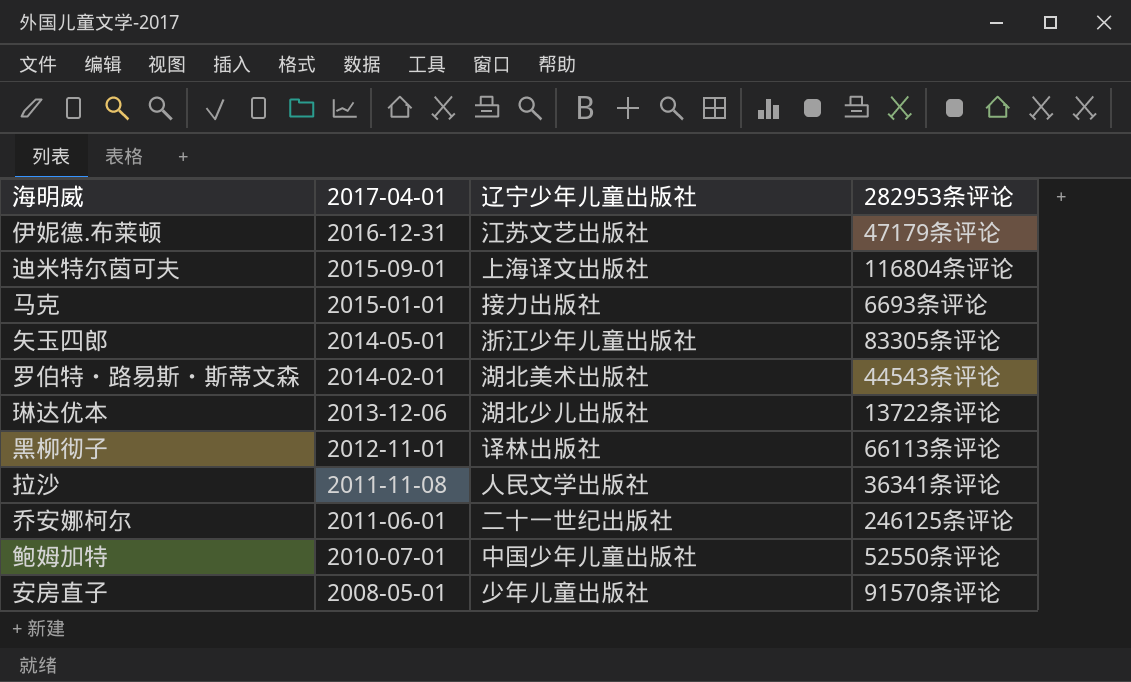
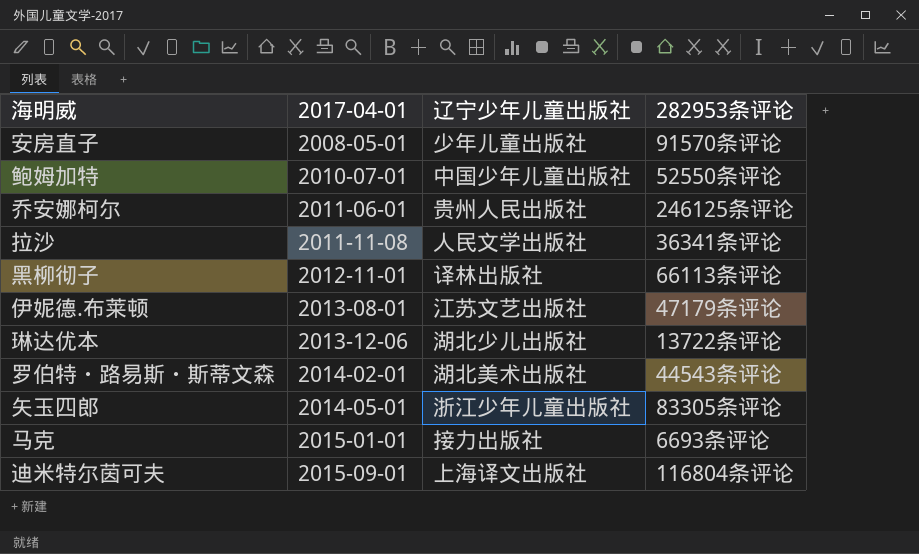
row order: 2017-04-01 descending -> 2017-04-01 ascending
乔安娜柯尔 | 辽宁少年儿童出版社: 二十一世纪出版社 -> 贵州人民出版社
伊妮德.布莱顿 | 2017-04-01: 2016-12-31 -> 2013-08-01

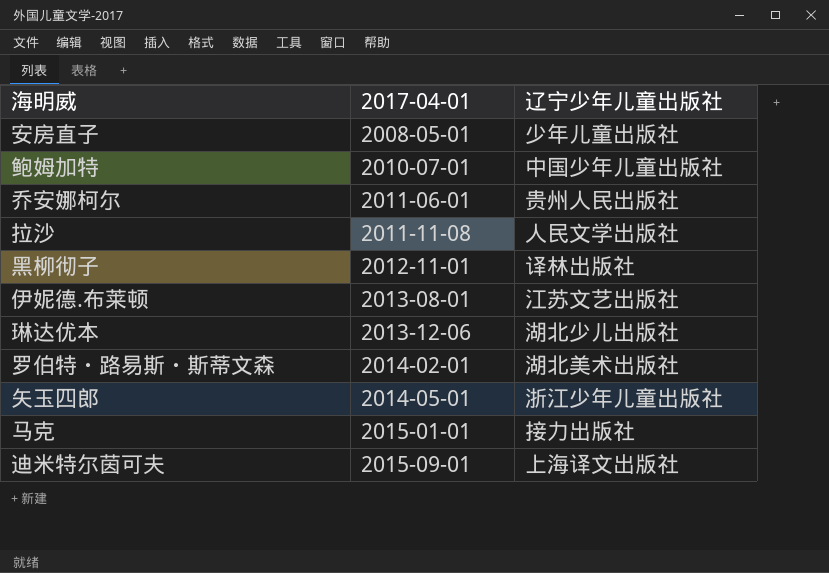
column 282953条评论 | position: 4 -> none

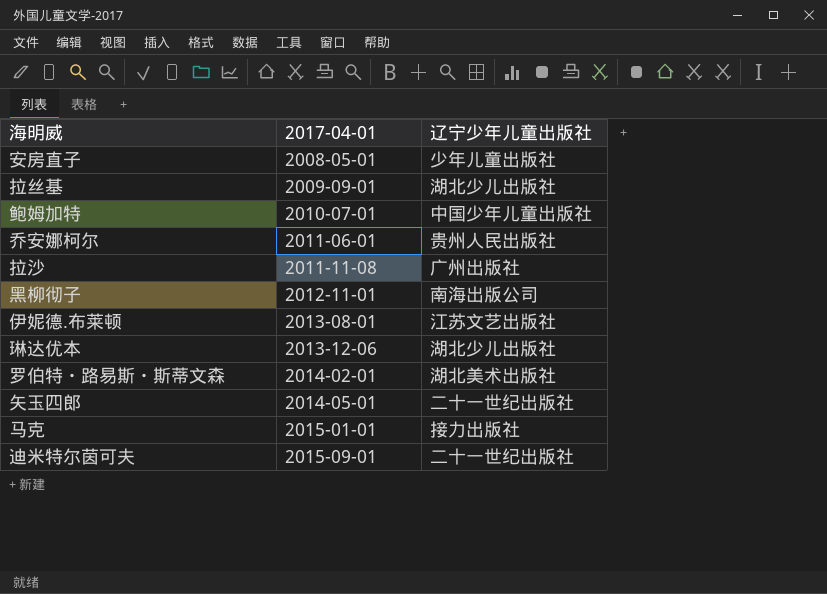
row 拉丝基: none -> 2009-09-01 | 湖北少儿出版社
拉沙 | 辽宁少年儿童出版社: 人民文学出版社 -> 广州出版社
黑柳彻子 | 辽宁少年儿童出版社: 译林出版社 -> 南海出版公司
矢玉四郎 | 辽宁少年儿童出版社: 浙江少年儿童出版社 -> 二十一世纪出版社
迪米特尔茵可夫 | 辽宁少年儿童出版社: 上海译文出版社 -> 二十一世纪出版社

